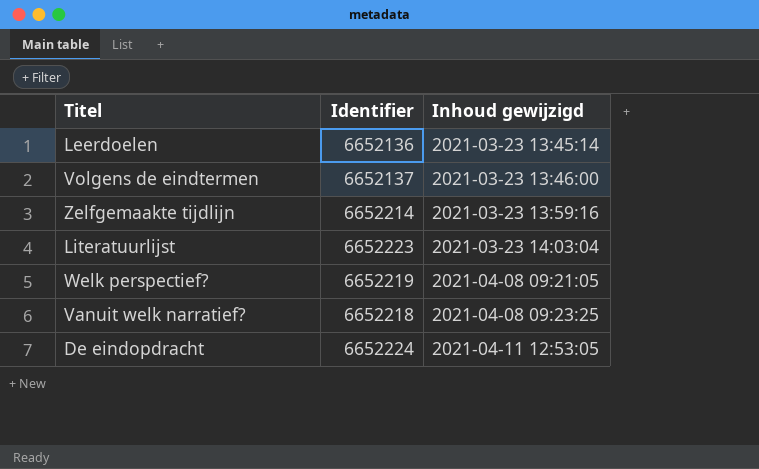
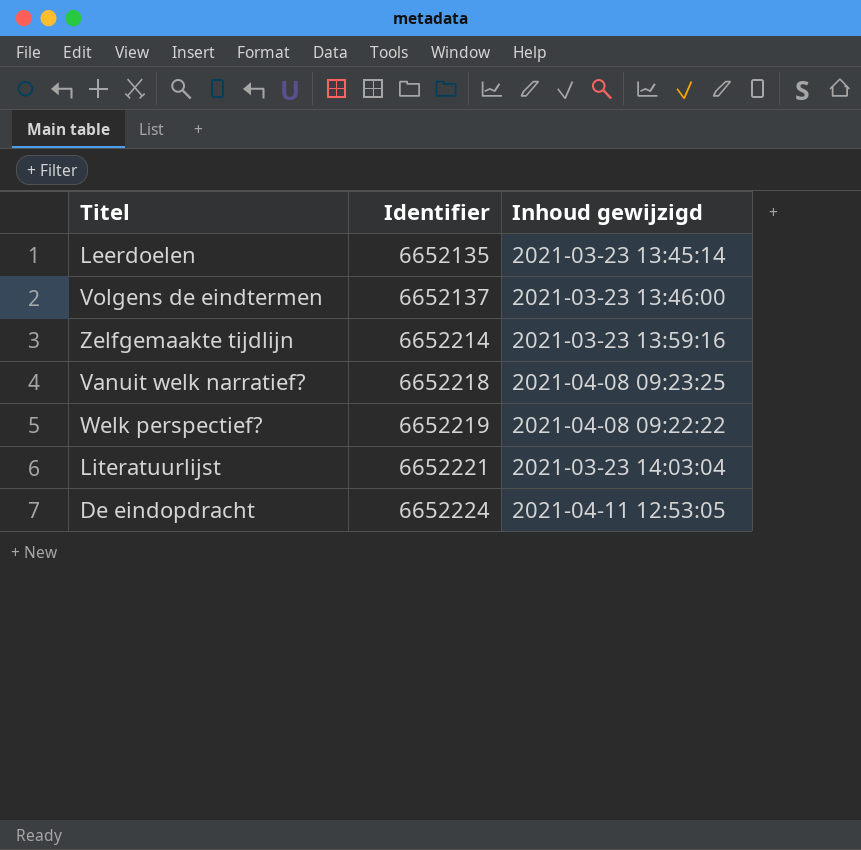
row order: Inhoud gewijzigd ascending -> Identifier ascending
Leerdoelen | Identifier: 6652136 -> 6652135
Welk perspectief? | Inhoud gewijzigd: 2021-04-08 09:21:05 -> 2021-04-08 09:22:22
Literatuurlijst | Identifier: 6652223 -> 6652221

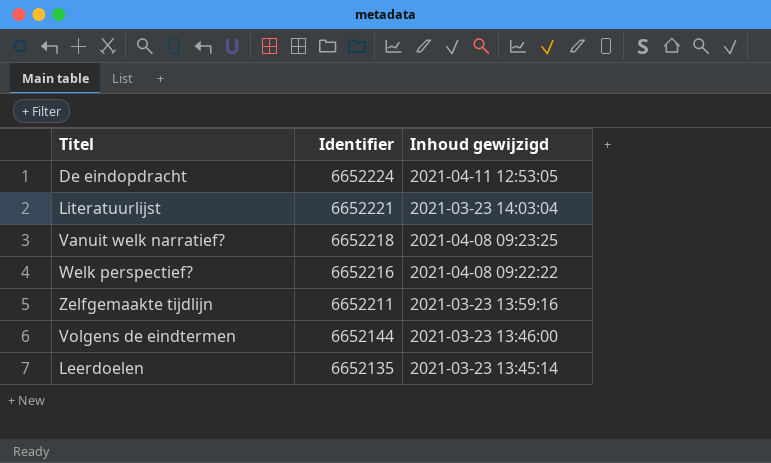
row order: Identifier ascending -> Identifier descending
Welk perspectief? | Identifier: 6652219 -> 6652216
Zelfgemaakte tijdlijn | Identifier: 6652214 -> 6652211
Volgens de eindtermen | Identifier: 6652137 -> 6652144

